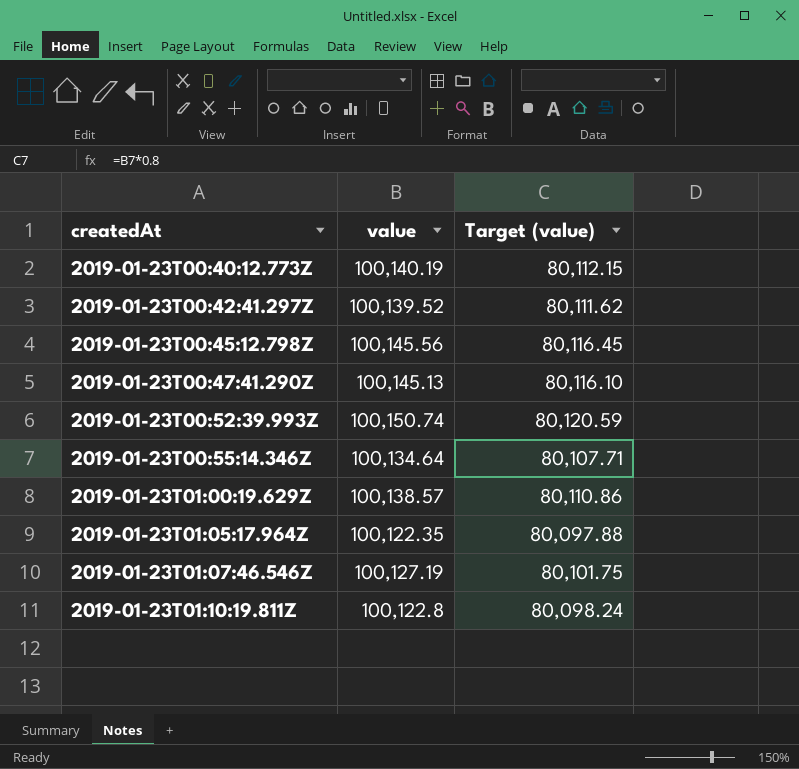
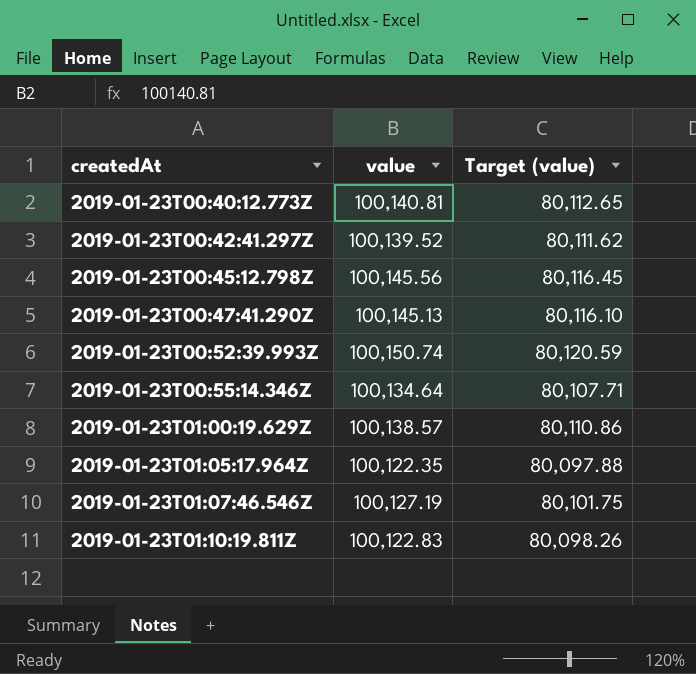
2019-01-23T00:40:12.773Z | value: 100,140.19 -> 100,140.81
2019-01-23T00:40:12.773Z | Target (value): 80,112.15 -> 80,112.65
2019-01-23T01:10:19.811Z | value: 100,122.8 -> 100,122.83
2019-01-23T01:10:19.811Z | Target (value): 80,098.24 -> 80,098.26

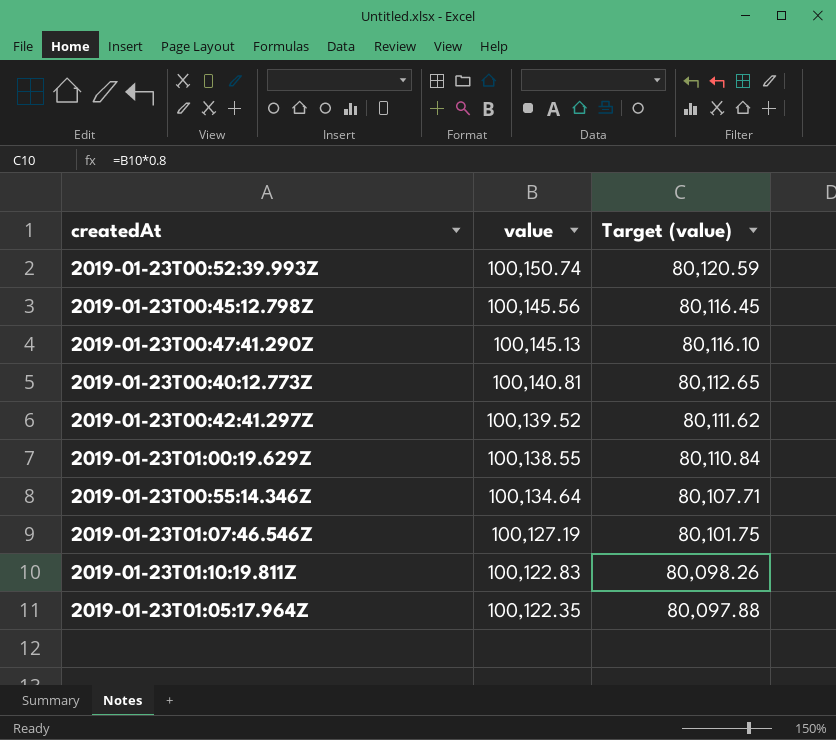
row order: createdAt ascending -> value descending
2019-01-23T01:00:19.629Z | value: 100,138.57 -> 100,138.55
2019-01-23T01:00:19.629Z | Target (value): 80,110.86 -> 80,110.84

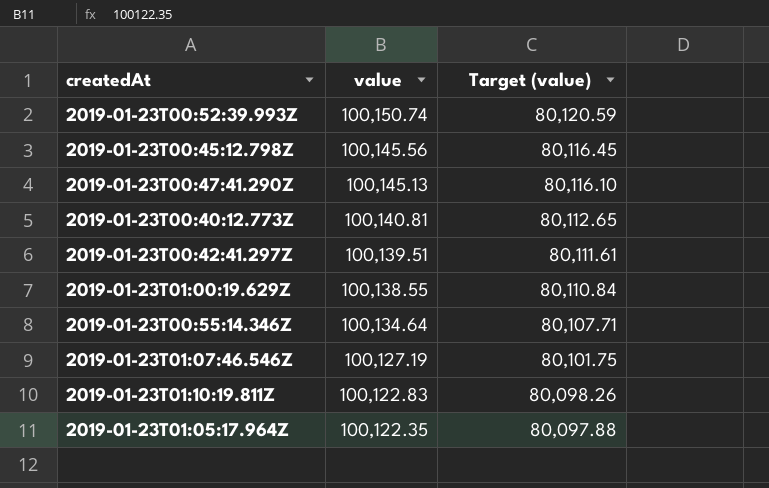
2019-01-23T00:42:41.297Z | value: 100,139.52 -> 100,139.51
2019-01-23T00:42:41.297Z | Target (value): 80,111.62 -> 80,111.61

